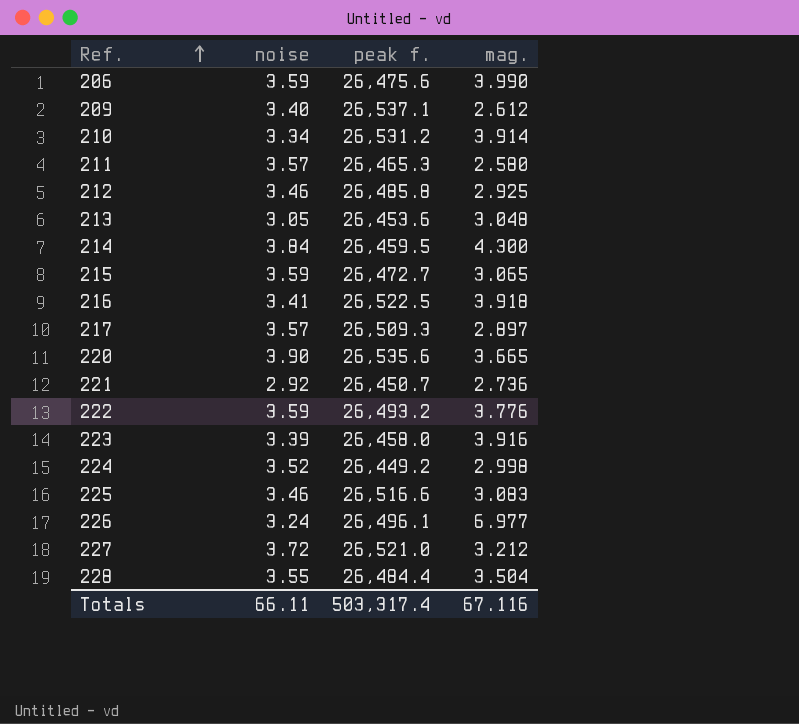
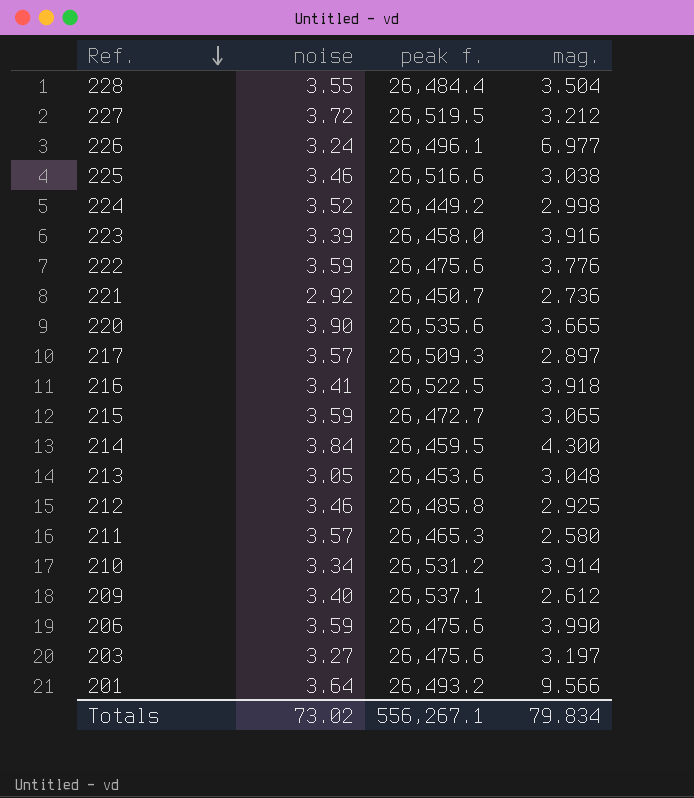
row order: Ref. ascending -> Ref. descending
227 | peak f.: 26,521.0 -> 26,519.5
225 | mag.: 3.083 -> 3.038
222 | peak f.: 26,493.2 -> 26,475.6
row 203: none -> 3.27 | 26,475.6 | 3.197
row 201: none -> 3.64 | 26,493.2 | 9.566
Totals | noise: 66.11 -> 73.02
Totals | peak f.: 503,317.4 -> 556,267.1
Totals | mag.: 67.116 -> 79.834

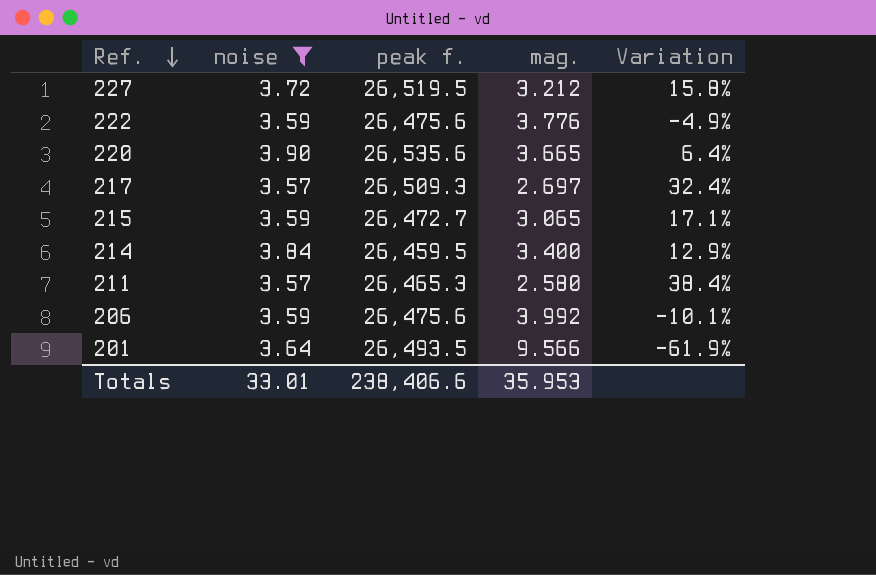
filter: none -> noise >= 3.57
column Variation | formula: none -> ([noise] - [mag.]) / [mag.]
217 | mag.: 2.897 -> 2.697
214 | mag.: 4.300 -> 3.400
206 | mag.: 3.990 -> 3.992
201 | peak f.: 26,493.2 -> 26,493.5
Totals | noise: 73.02 -> 33.01
Totals | peak f.: 556,267.1 -> 238,406.6
Totals | mag.: 79.834 -> 35.953

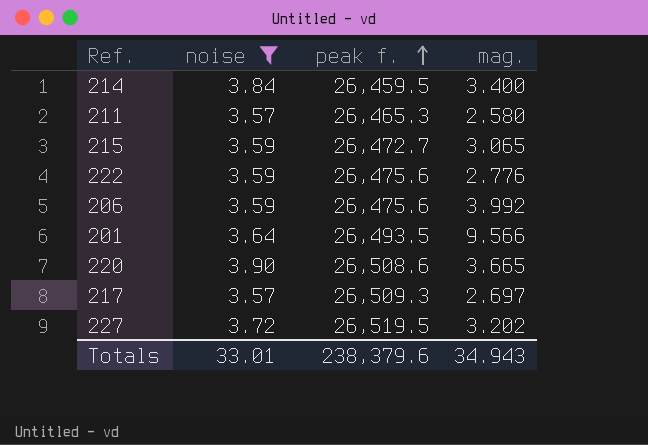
row order: Ref. descending -> peak f. ascending
column Variation | formula: ([noise] - [mag.]) / [mag.] -> none
222 | mag.: 3.776 -> 2.776
220 | peak f.: 26,535.6 -> 26,508.6
227 | mag.: 3.212 -> 3.202
Totals | peak f.: 238,406.6 -> 238,379.6
Totals | mag.: 35.953 -> 34.943

